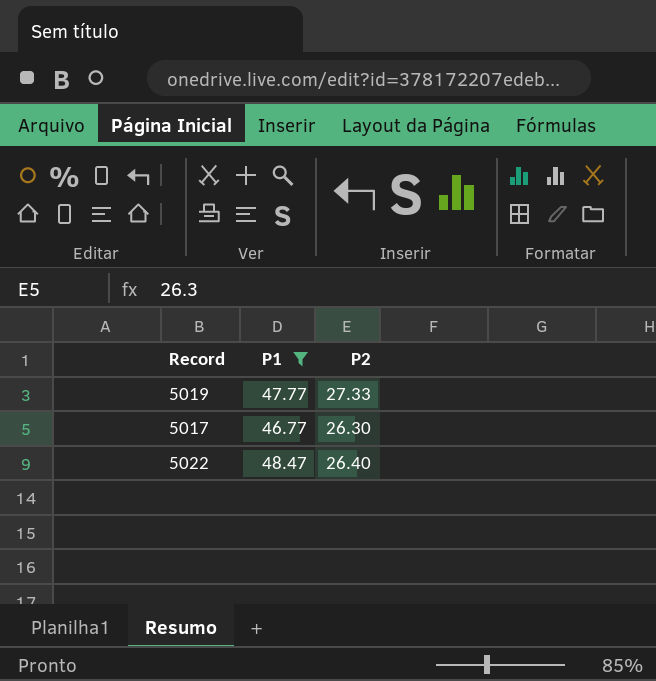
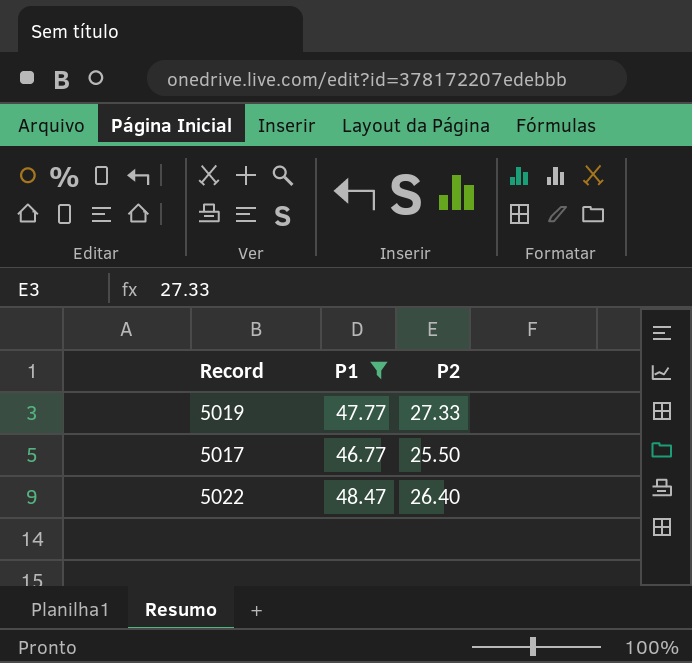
5017 | P2: 26.30 -> 25.50

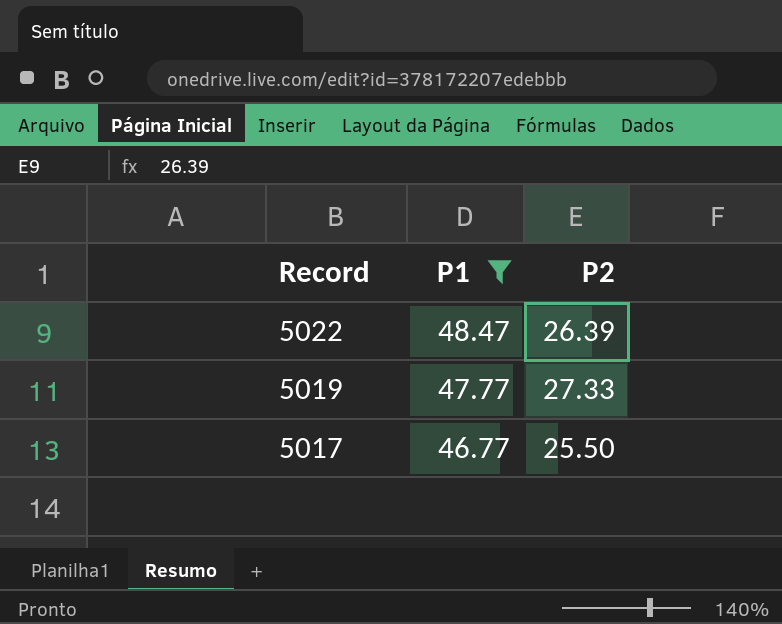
row order: none -> Record descending
5022 | P2: 26.40 -> 26.39

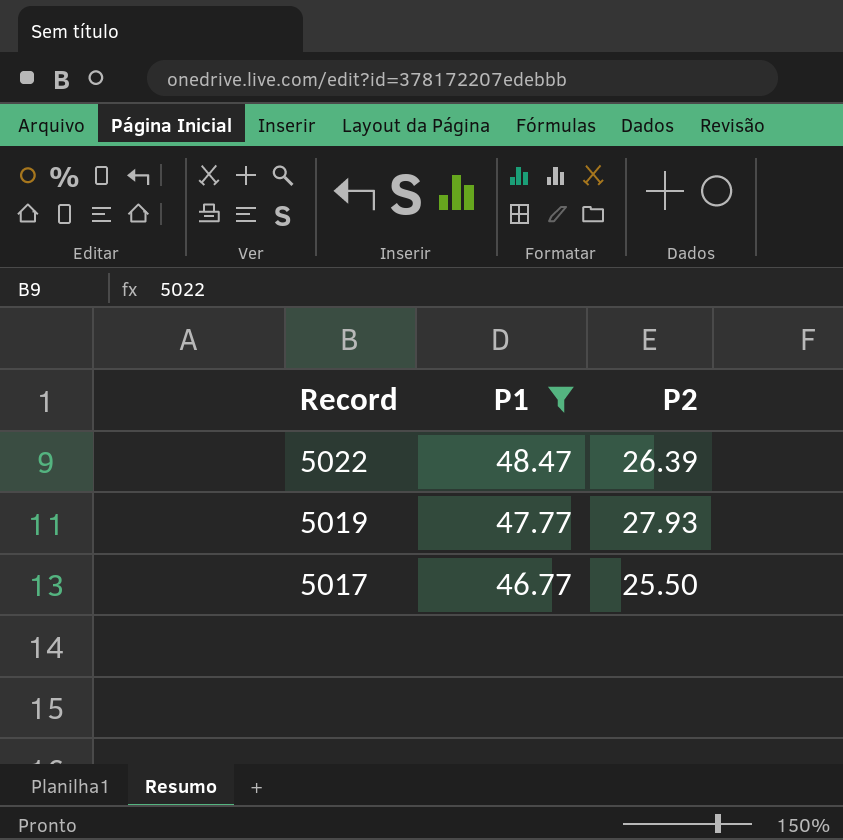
5019 | P2: 27.33 -> 27.93

